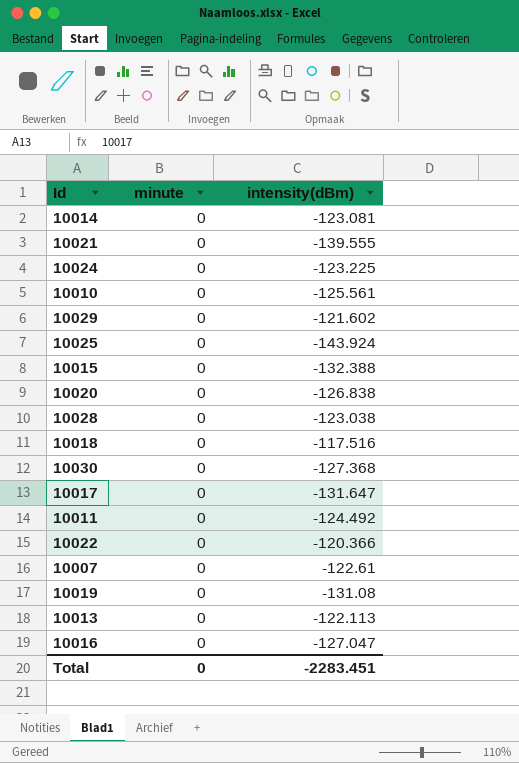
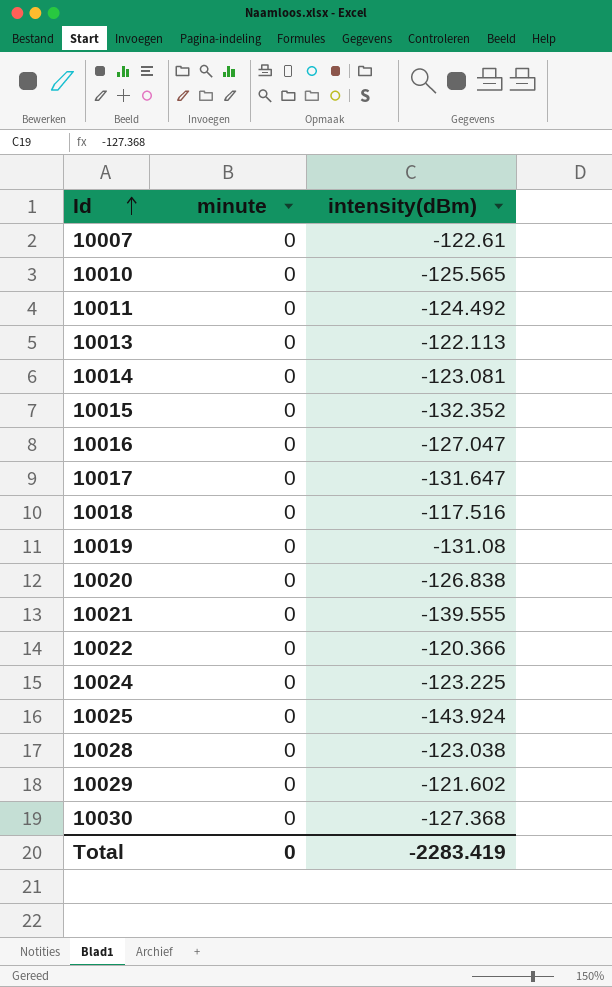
row order: none -> Id ascending
10010 | intensity(dBm): -125.561 -> -125.565
10015 | intensity(dBm): -132.388 -> -132.352
Total | intensity(dBm): -2283.451 -> -2283.419

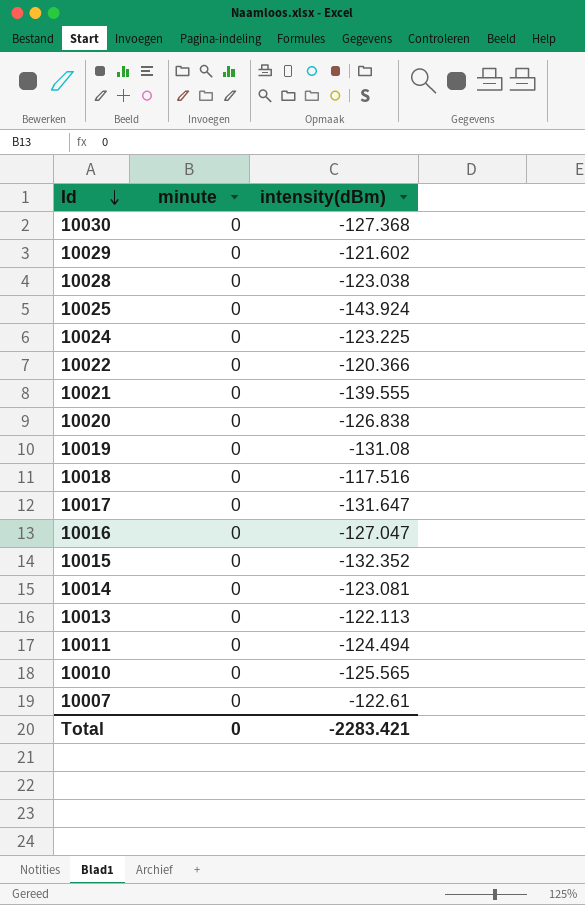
row order: Id ascending -> Id descending
10011 | intensity(dBm): -124.492 -> -124.494
Total | intensity(dBm): -2283.419 -> -2283.421

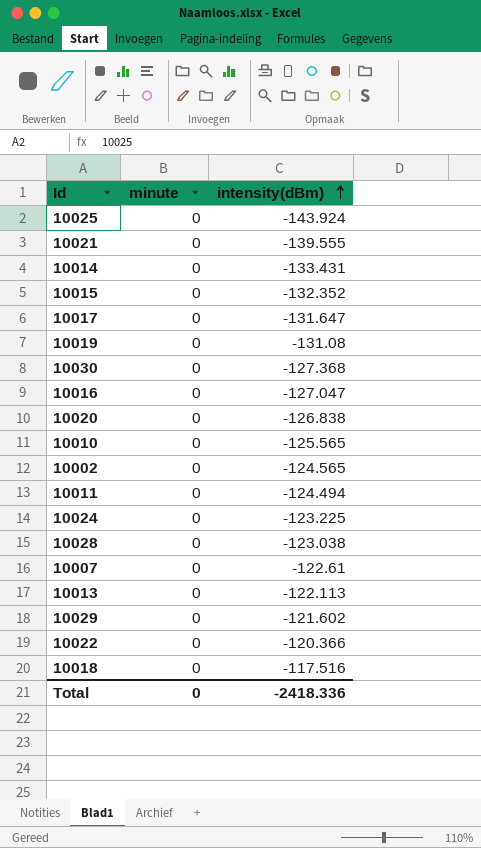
row order: Id descending -> intensity(dBm) ascending
10014 | intensity(dBm): -123.081 -> -133.431
row 10002: none -> 0 | -124.565
Total | intensity(dBm): -2283.421 -> -2418.336

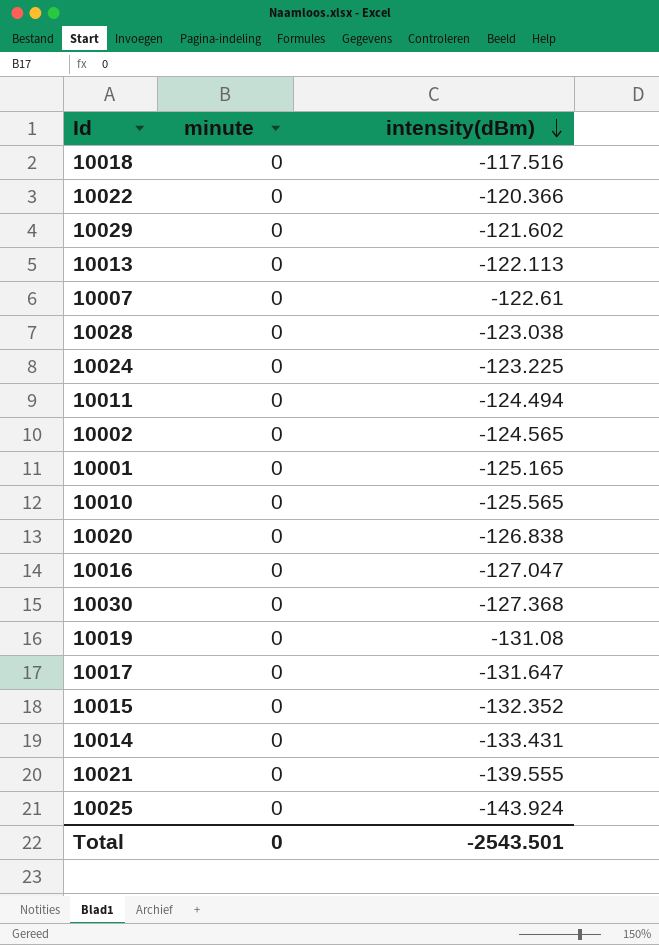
row order: intensity(dBm) ascending -> intensity(dBm) descending
row 10001: none -> 0 | -125.165
Total | intensity(dBm): -2418.336 -> -2543.501

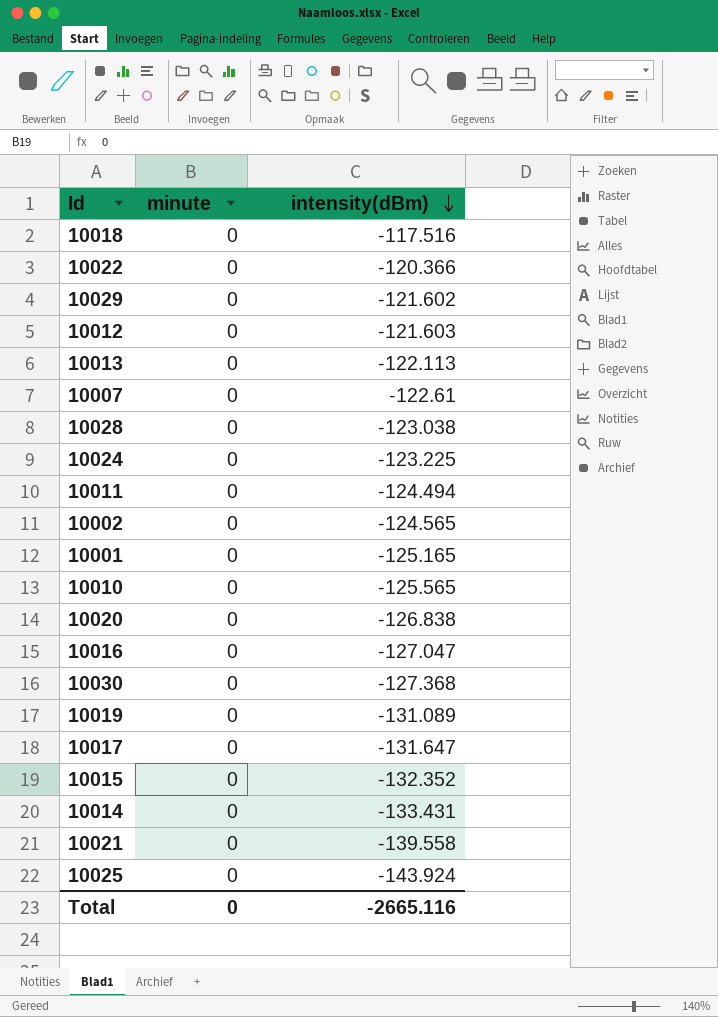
row 10012: none -> 0 | -121.603
10019 | intensity(dBm): -131.08 -> -131.089
10021 | intensity(dBm): -139.555 -> -139.558
Total | intensity(dBm): -2543.501 -> -2665.116

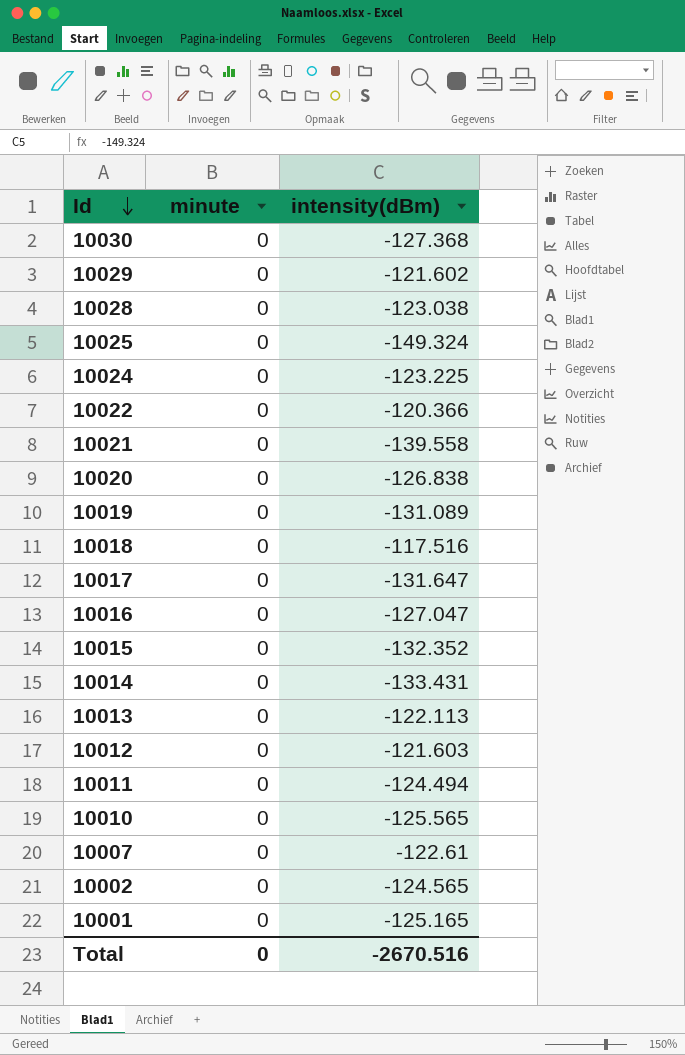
row order: intensity(dBm) descending -> Id descending
10025 | intensity(dBm): -143.924 -> -149.324
Total | intensity(dBm): -2665.116 -> -2670.516

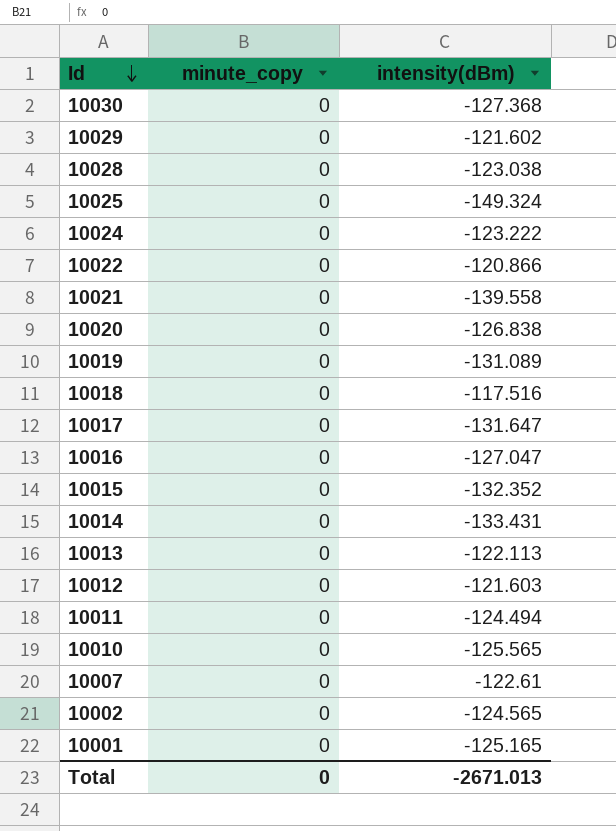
column name: minute -> minute_copy
10024 | intensity(dBm): -123.225 -> -123.222
10022 | intensity(dBm): -120.366 -> -120.866
Total | intensity(dBm): -2670.516 -> -2671.013

